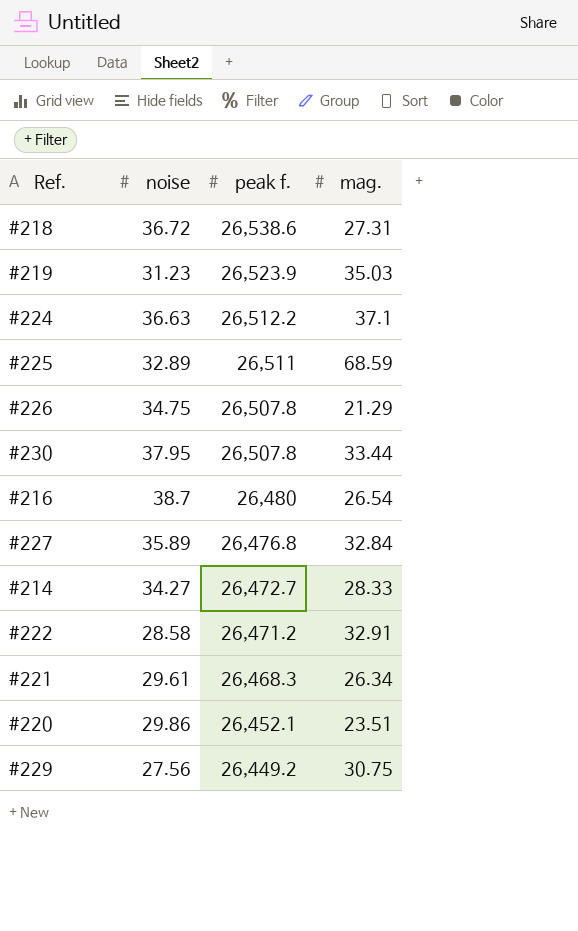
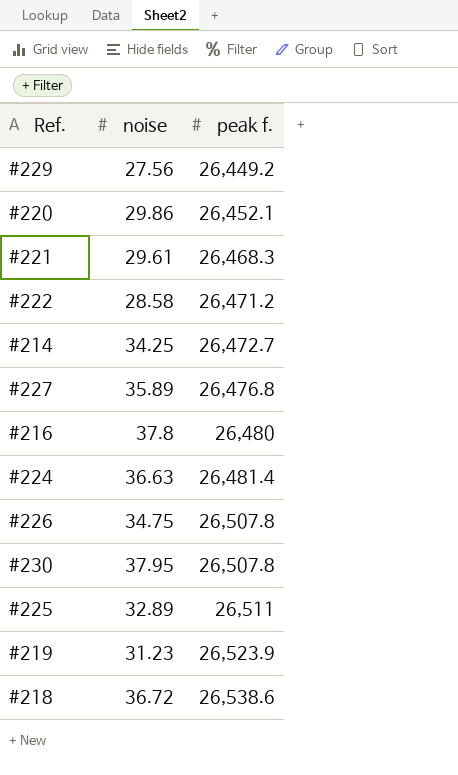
row order: peak f. descending -> peak f. ascending
column mag. | position: 4 -> none
#214 | noise: 34.27 -> 34.25
#216 | noise: 38.7 -> 37.8
#224 | peak f.: 26,512.2 -> 26,481.4

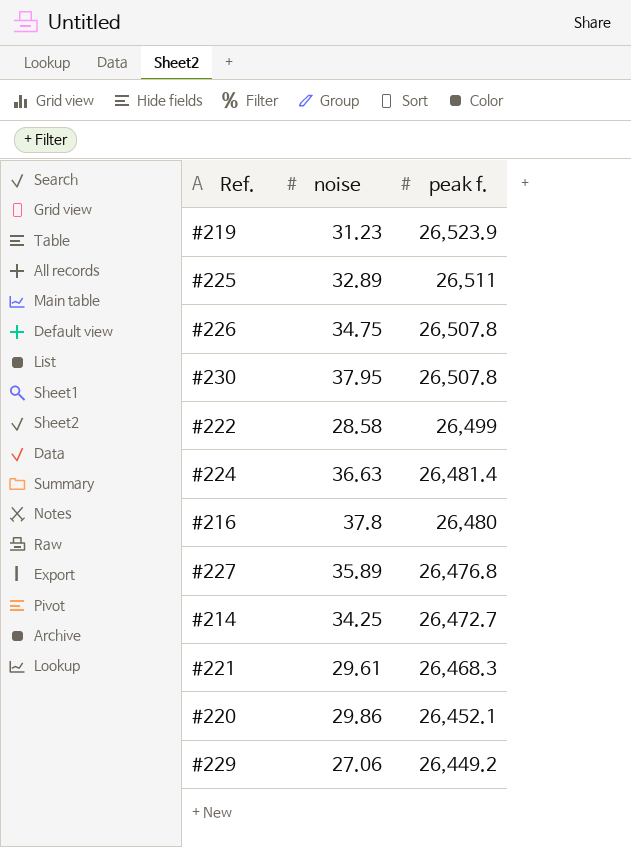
row order: peak f. ascending -> peak f. descending
row #218: 36.72 | 26,538.6 -> none
#222 | peak f.: 26,471.2 -> 26,499
#229 | noise: 27.56 -> 27.06

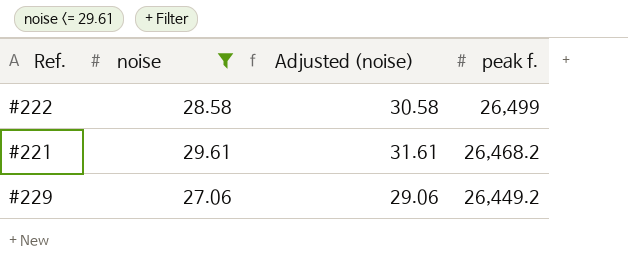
filter: none -> noise <= 29.61
column Adjusted (noise) | formula: none -> [noise] + 2
#221 | peak f.: 26,468.3 -> 26,468.2

